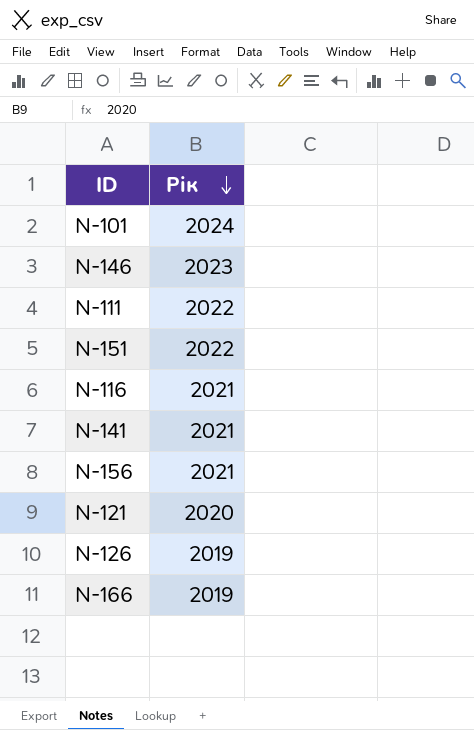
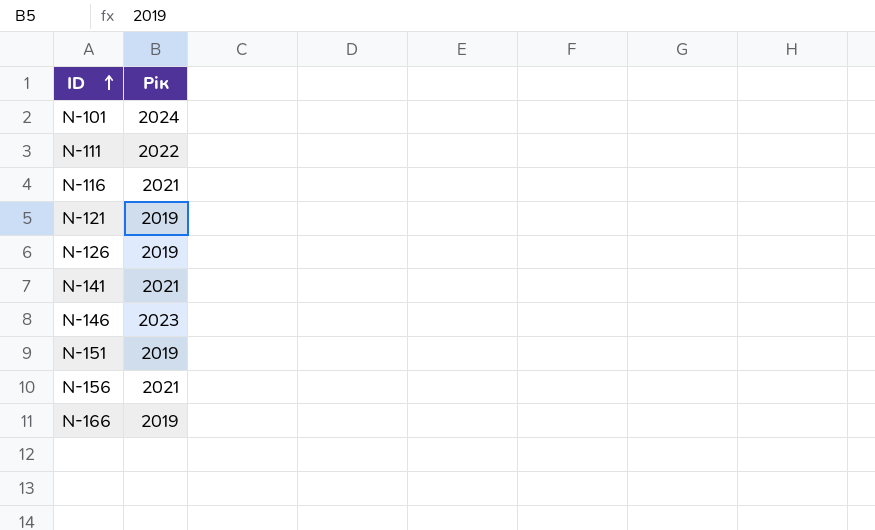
row order: Рік descending -> ID ascending
N-121 | Рік: 2020 -> 2019
N-151 | Рік: 2022 -> 2019

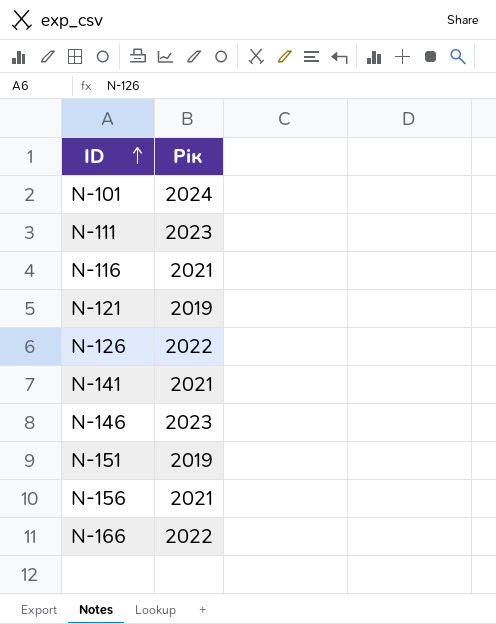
N-111 | Рік: 2022 -> 2023
N-126 | Рік: 2019 -> 2022
N-166 | Рік: 2019 -> 2022

